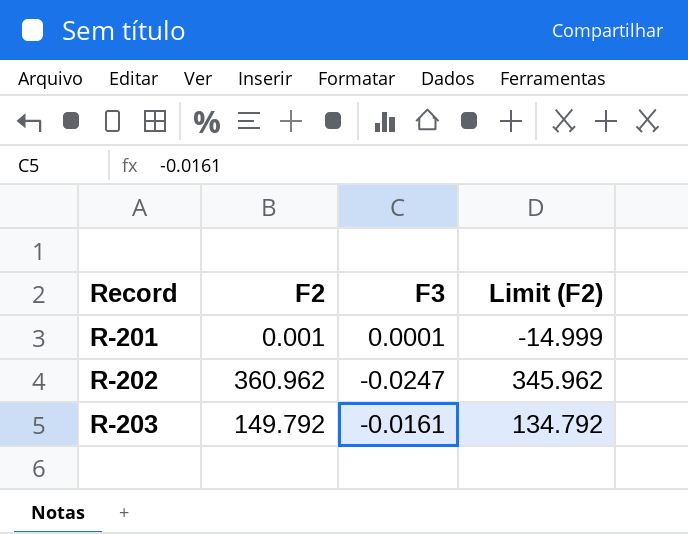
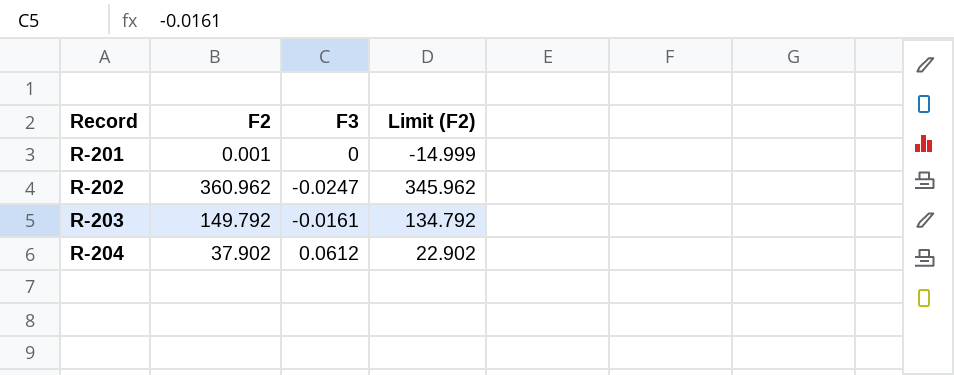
R-201 | F3: 0.0001 -> 0
row R-204: none -> 37.902 | 0.0612 | 22.902

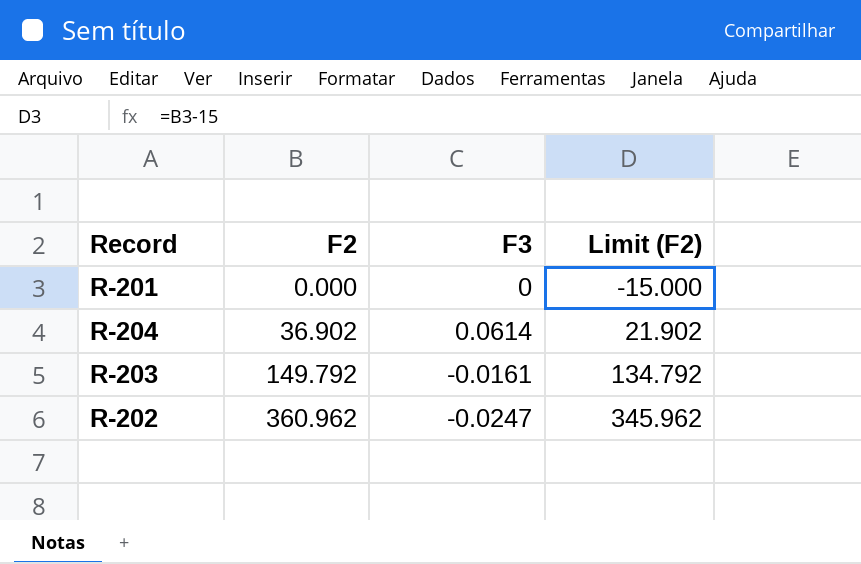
row order: Record ascending -> F2 ascending
R-201 | F2: 0.001 -> 0.000
R-201 | Limit (F2): -14.999 -> -15.000
R-204 | F2: 37.902 -> 36.902
R-204 | F3: 0.0612 -> 0.0614
R-204 | Limit (F2): 22.902 -> 21.902

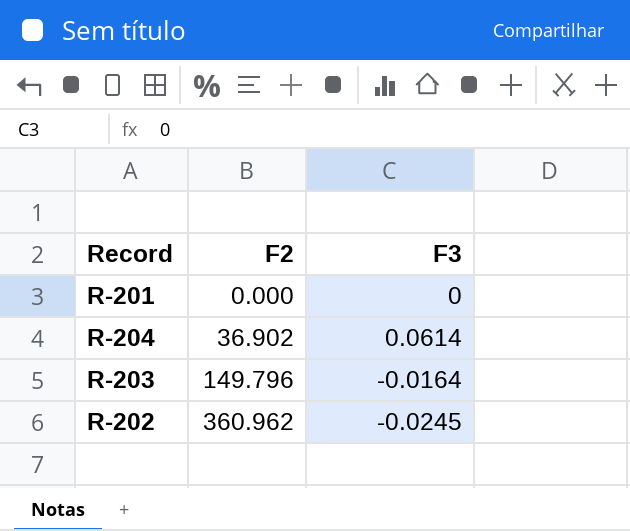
column Limit (F2) | formula: [F2] - 15 -> none
R-203 | F2: 149.792 -> 149.796
R-203 | F3: -0.0161 -> -0.0164
R-202 | F3: -0.0247 -> -0.0245

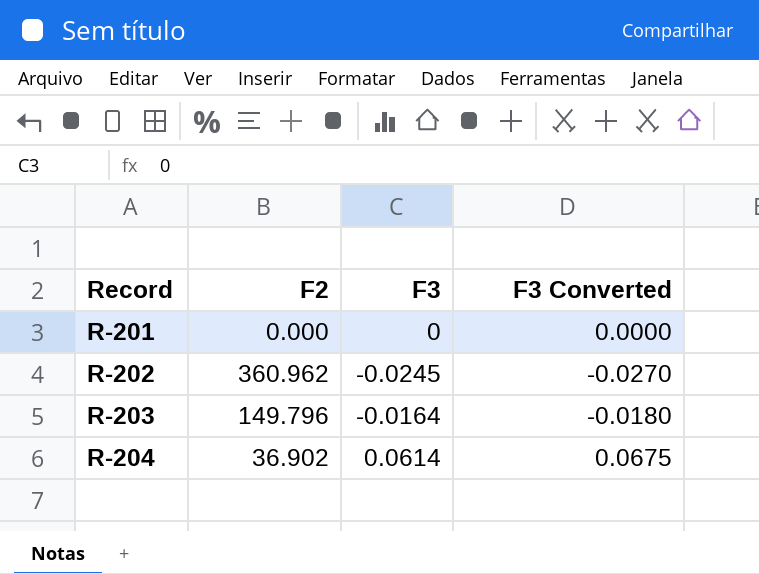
row order: F2 ascending -> Record ascending
column F3 Converted | formula: none -> [F3] * 1.1

